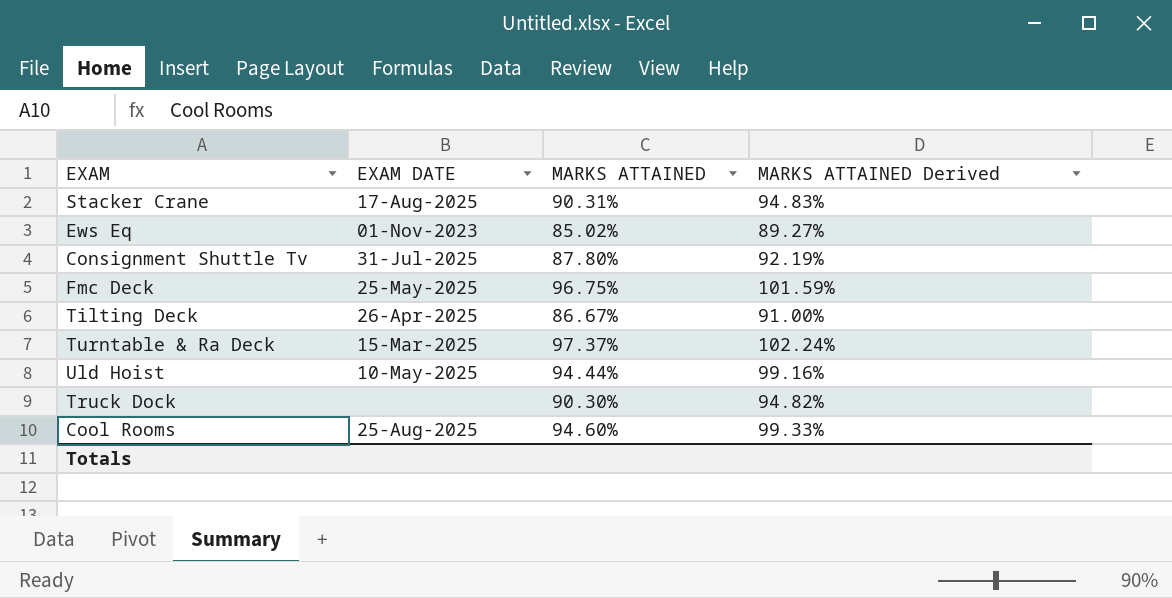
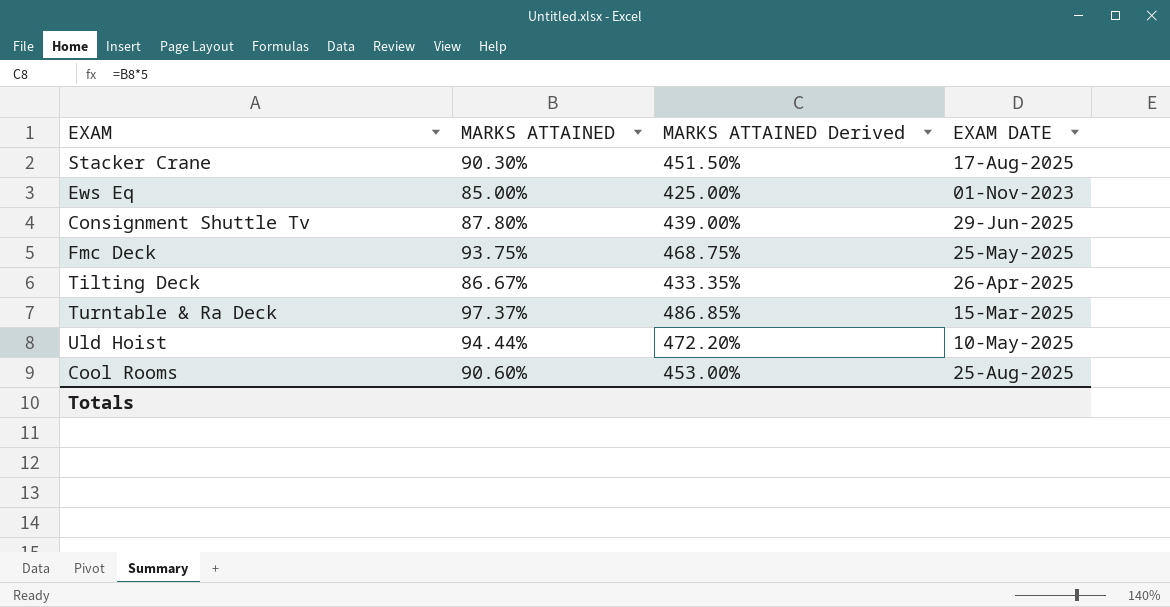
column MARKS ATTAINED Derived | formula: [MARKS ATTAINED] * 1.05 -> [MARKS ATTAINED] * 5
column EXAM DATE | position: 2 -> 4
row Truck Dock: none | 90.30% | 94.82% -> none
Stacker Crane | MARKS ATTAINED: 90.31% -> 90.30%
Ews Eq | MARKS ATTAINED: 85.02% -> 85.00%
Consignment Shuttle Tv | EXAM DATE: 31-Jul-2025 -> 29-Jun-2025
Fmc Deck | MARKS ATTAINED: 96.75% -> 93.75%
Cool Rooms | MARKS ATTAINED: 94.60% -> 90.60%

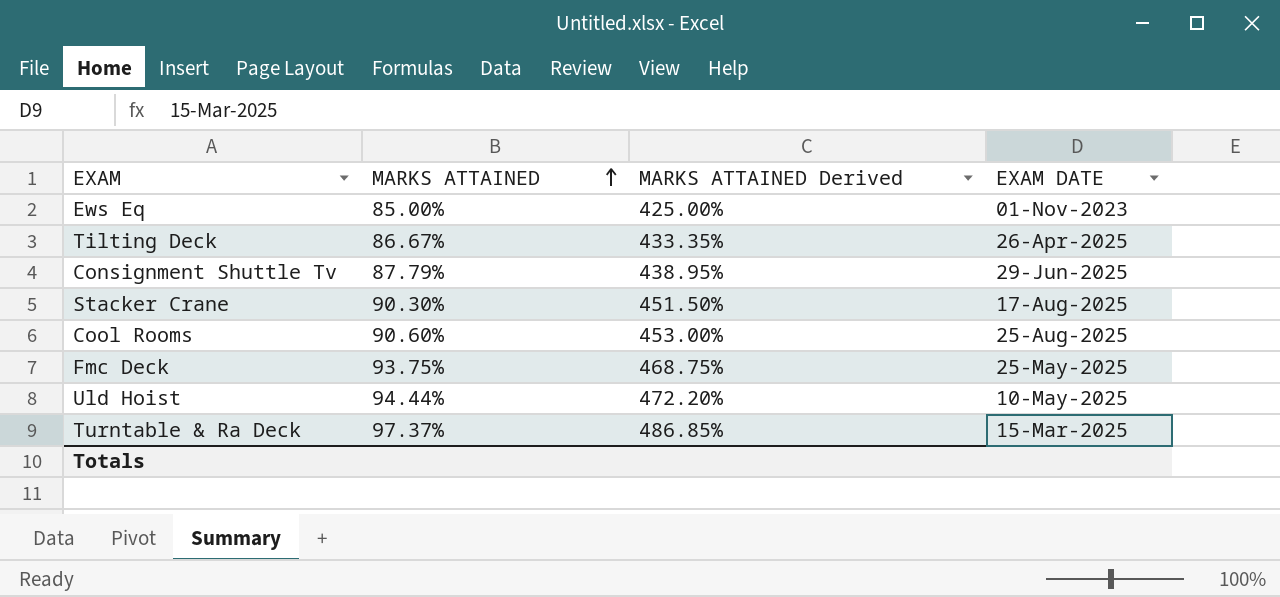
row order: none -> MARKS ATTAINED ascending
Consignment Shuttle Tv | MARKS ATTAINED: 87.80% -> 87.79%
Consignment Shuttle Tv | MARKS ATTAINED Derived: 439.00% -> 438.95%

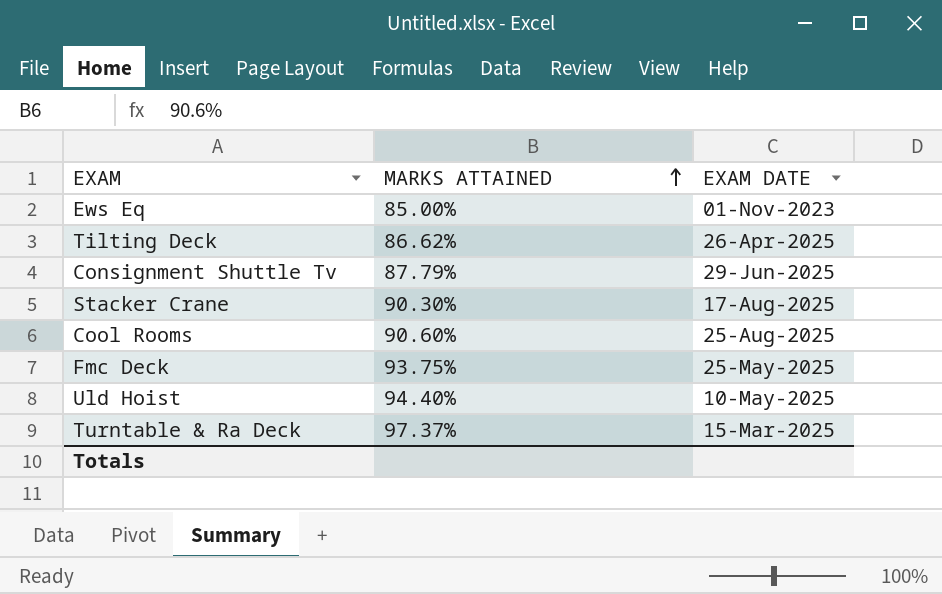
column MARKS ATTAINED Derived | formula: [MARKS ATTAINED] * 5 -> none
Tilting Deck | MARKS ATTAINED: 86.67% -> 86.62%
Uld Hoist | MARKS ATTAINED: 94.44% -> 94.40%

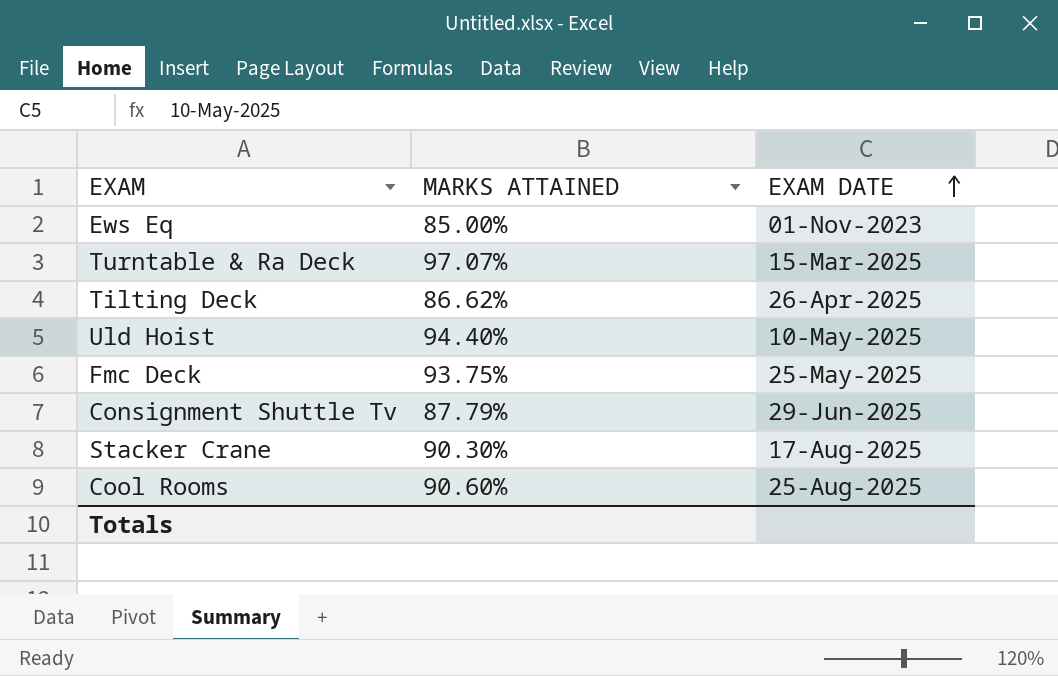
row order: MARKS ATTAINED ascending -> EXAM DATE ascending
Turntable & Ra Deck | MARKS ATTAINED: 97.37% -> 97.07%

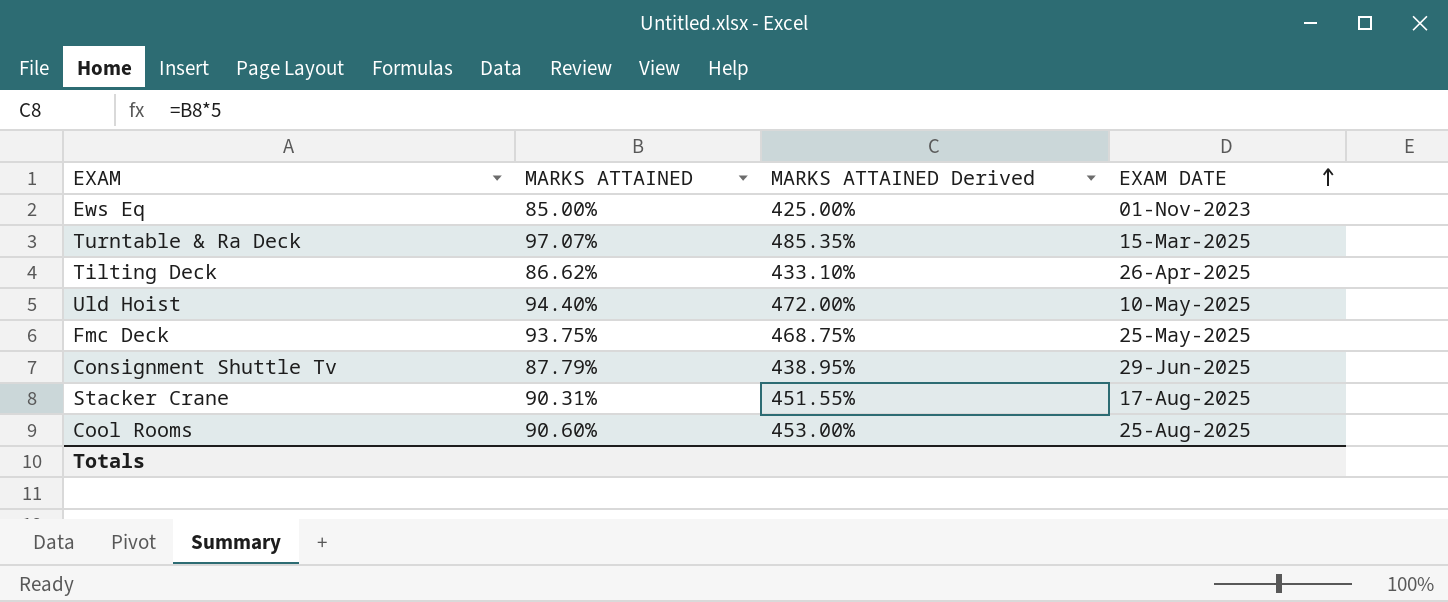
column MARKS ATTAINED Derived | formula: none -> [MARKS ATTAINED] * 5
Stacker Crane | MARKS ATTAINED: 90.30% -> 90.31%

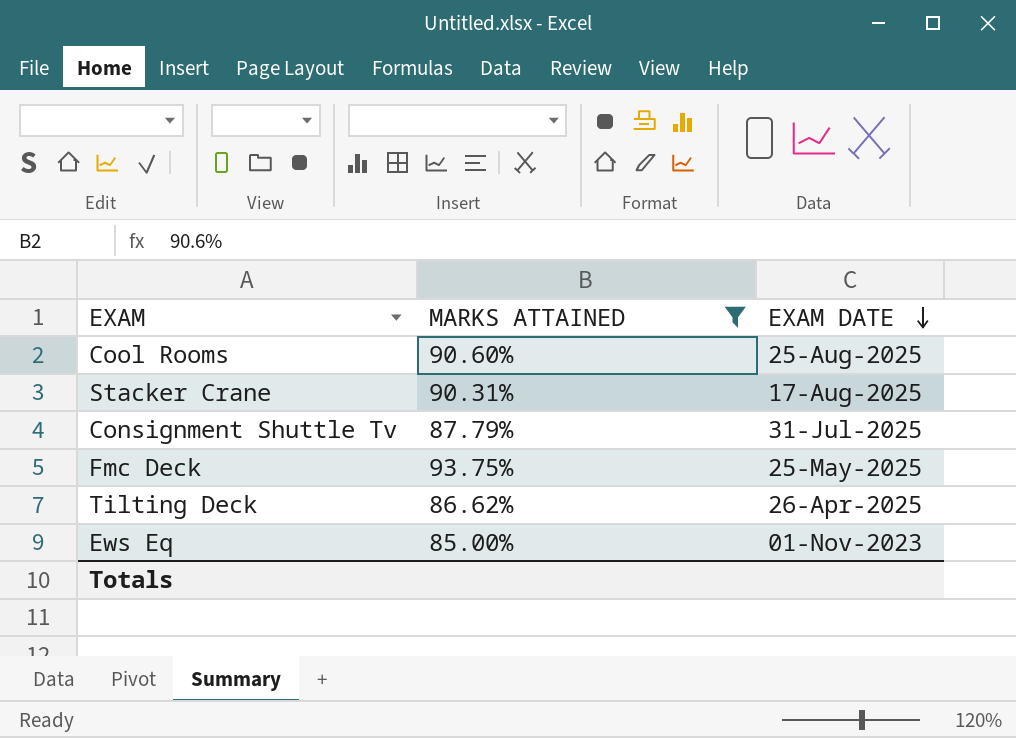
filter: none -> MARKS ATTAINED <= 93.75%
row order: EXAM DATE ascending -> EXAM DATE descending
column MARKS ATTAINED Derived | formula: [MARKS ATTAINED] * 5 -> none
Consignment Shuttle Tv | EXAM DATE: 29-Jun-2025 -> 31-Jul-2025

